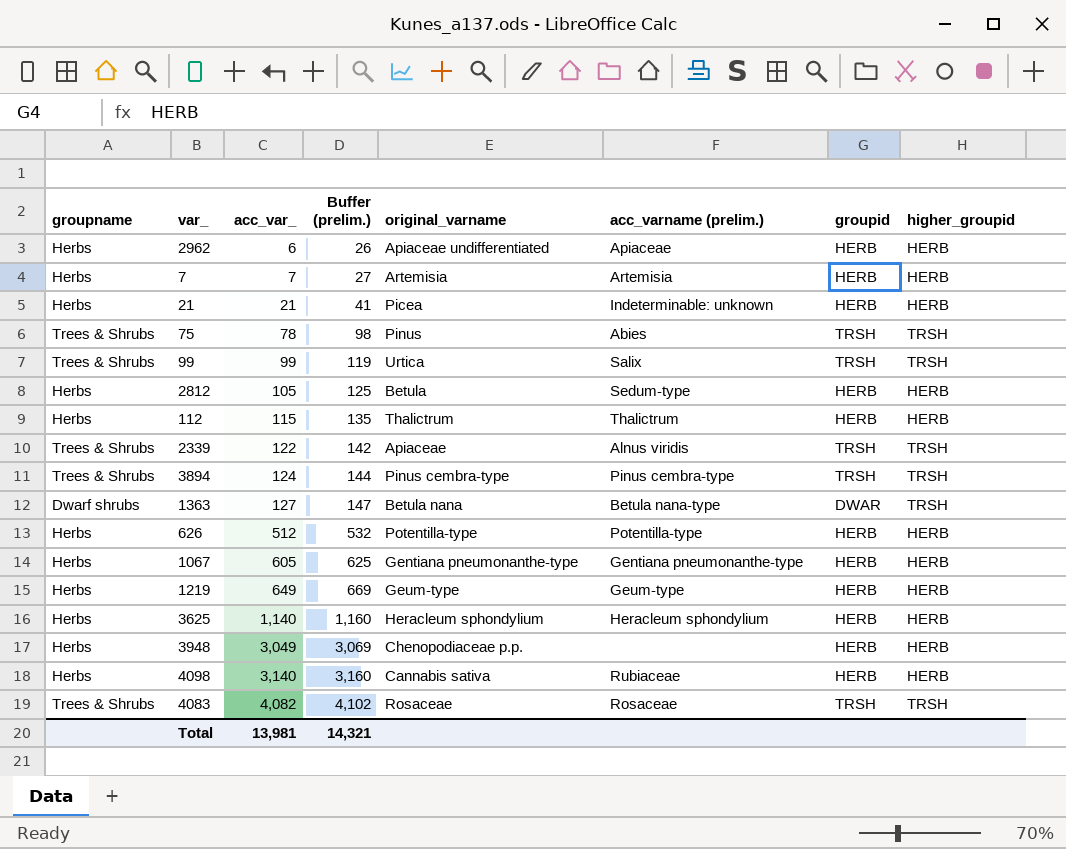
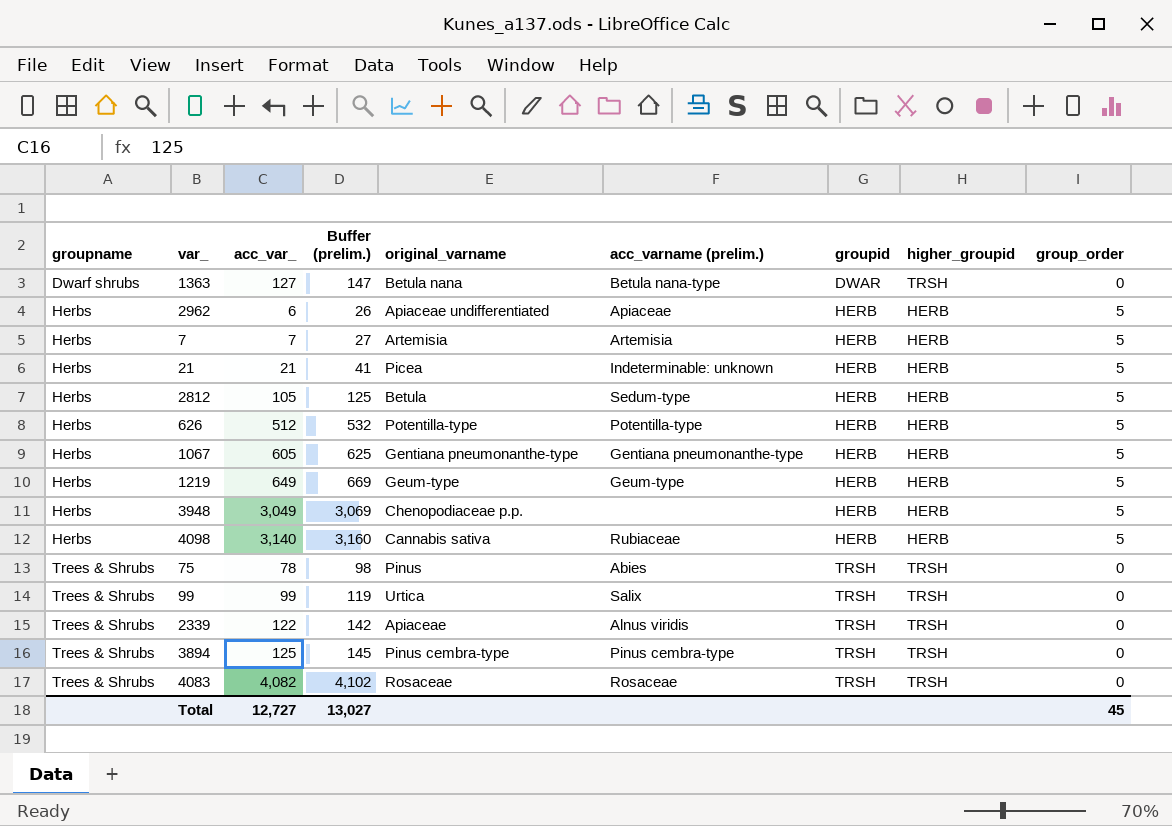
row order: acc_var_ ascending -> groupname ascending
column group_order | position: none -> 9
row 112: Herbs | 115 | 135 | Thalictrum | Thalictrum | HERB | HERB -> none
row 3625: Herbs | 1,140 | 1,160 | Heracleum sphondylium | Heracleum sphondylium | HERB | HERB -> none
3894 | acc_var_: 124 -> 125
3894 | Buffer (prelim.): 144 -> 145
Total | acc_var_: 13,981 -> 12,727
Total | Buffer (prelim.): 14,321 -> 13,027

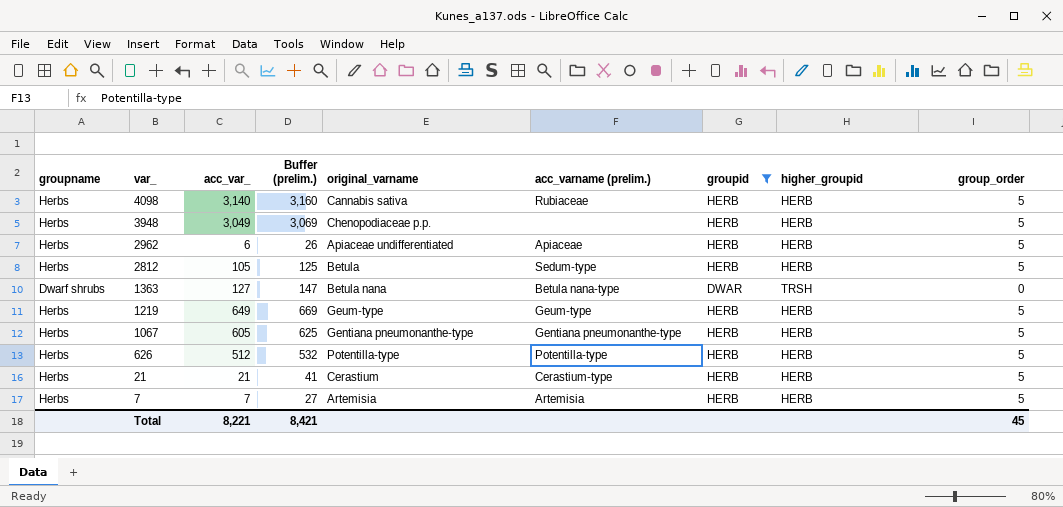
filter: none -> groupid != TRSH
row order: groupname ascending -> var_ descending
21 | original_varname: Picea -> Cerastium
21 | acc_varname (prelim.): Indeterminable: unknown -> Cerastium-type
Total | acc_var_: 12,727 -> 8,221
Total | Buffer (prelim.): 13,027 -> 8,421

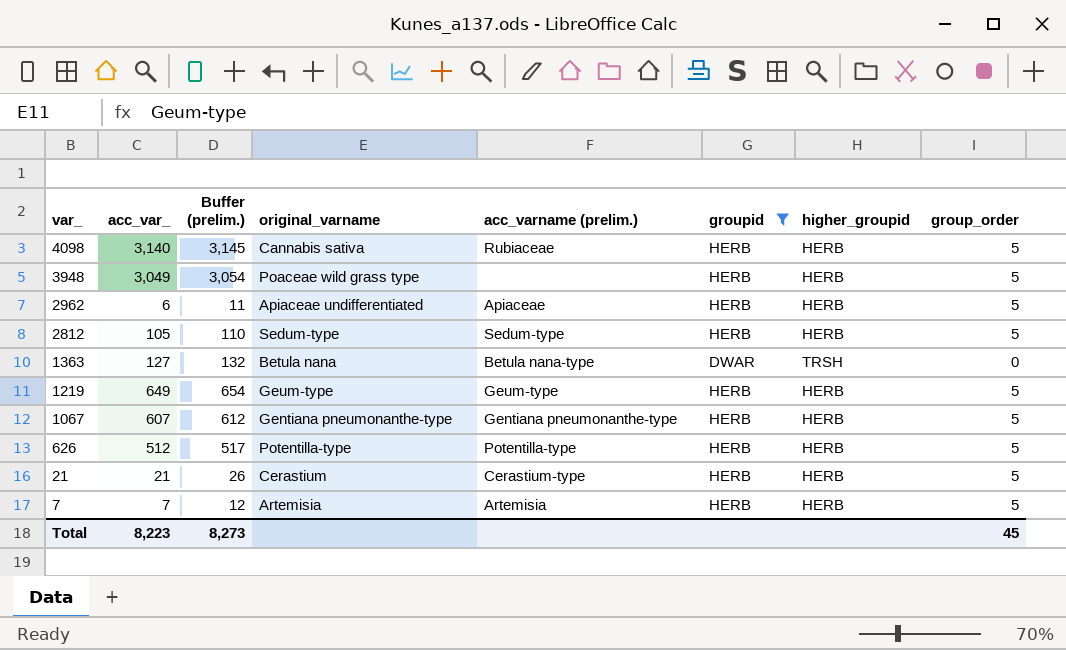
column groupname | position: 1 -> none
column Buffer (prelim.) | formula: [acc_var_] + 20 -> [acc_var_] + 5
3948 | original_varname: Chenopodiaceae p.p. -> Poaceae wild grass type
2812 | original_varname: Betula -> Sedum-type
1067 | acc_var_: 605 -> 607
Total | acc_var_: 8,221 -> 8,223
Total | Buffer (prelim.): 8,421 -> 8,273

